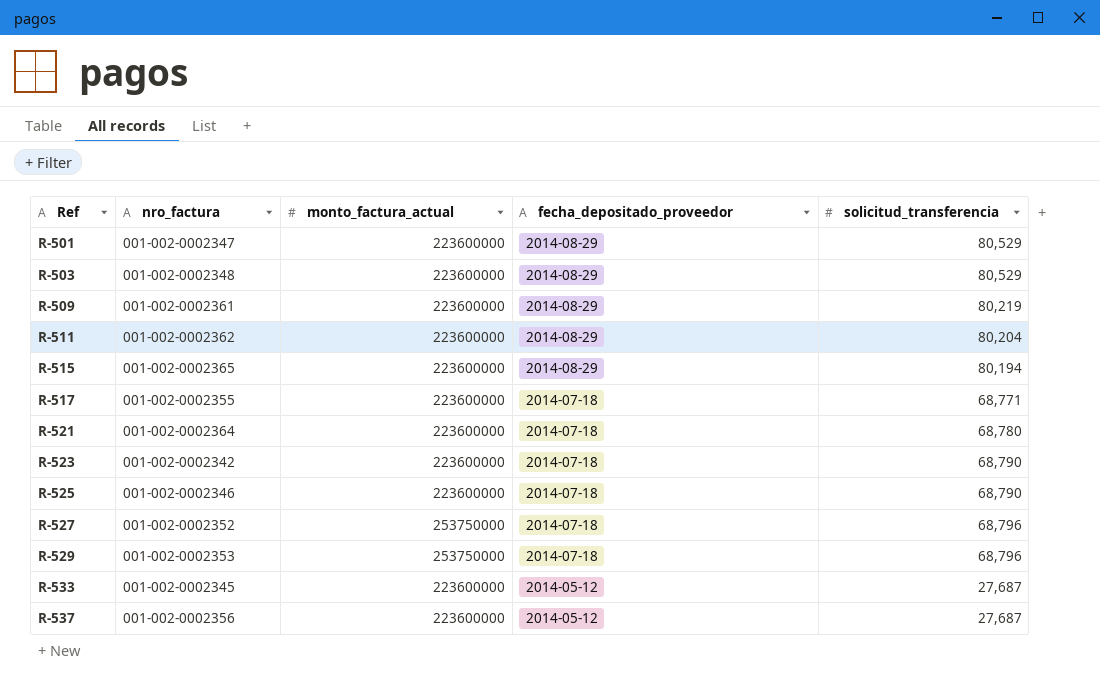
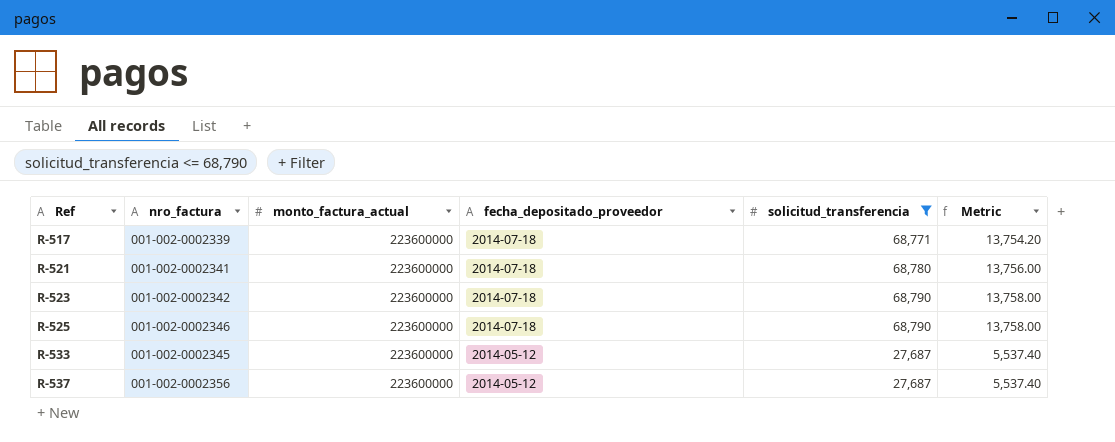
filter: none -> solicitud_transferencia <= 68,790
column Metric | formula: none -> [solicitud_transferencia] * 0.2
R-517 | nro_factura: 001-002-0002355 -> 001-002-0002339
R-521 | nro_factura: 001-002-0002364 -> 001-002-0002341

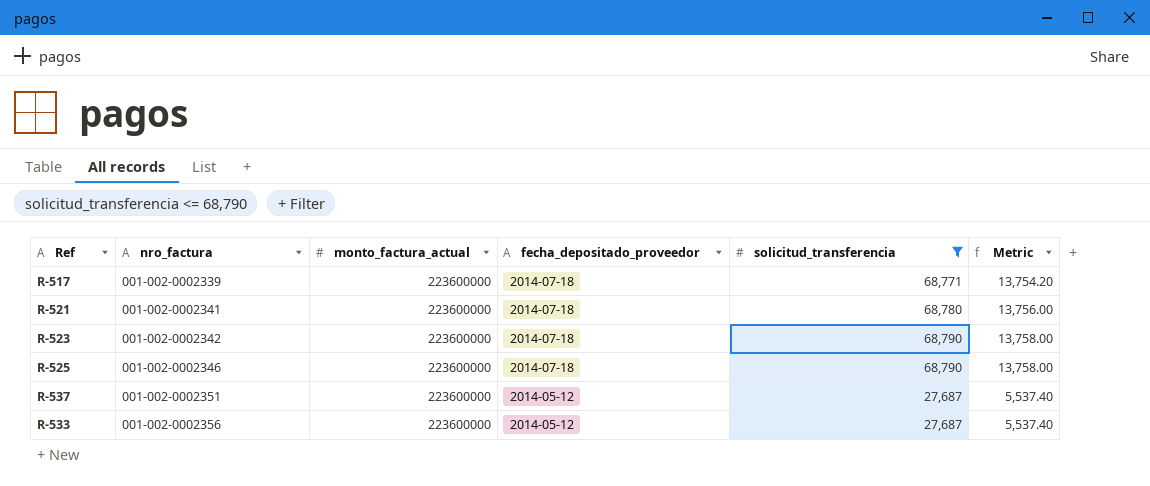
row order: Ref ascending -> nro_factura ascending
R-537 | nro_factura: 001-002-0002356 -> 001-002-0002351
R-533 | nro_factura: 001-002-0002345 -> 001-002-0002356

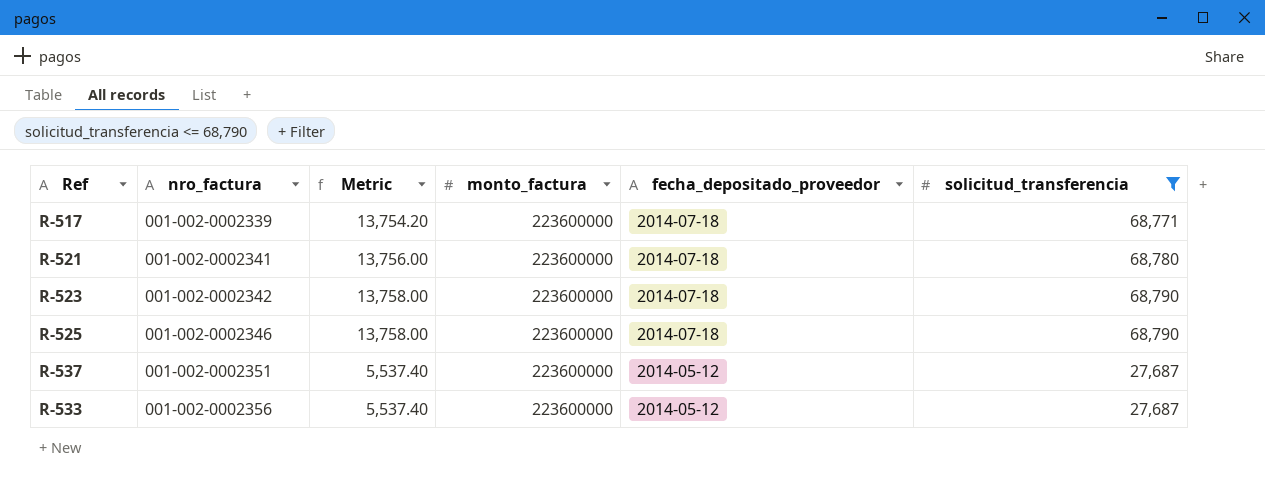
column Metric | position: 6 -> 3
column name: monto_factura_actual -> monto_factura

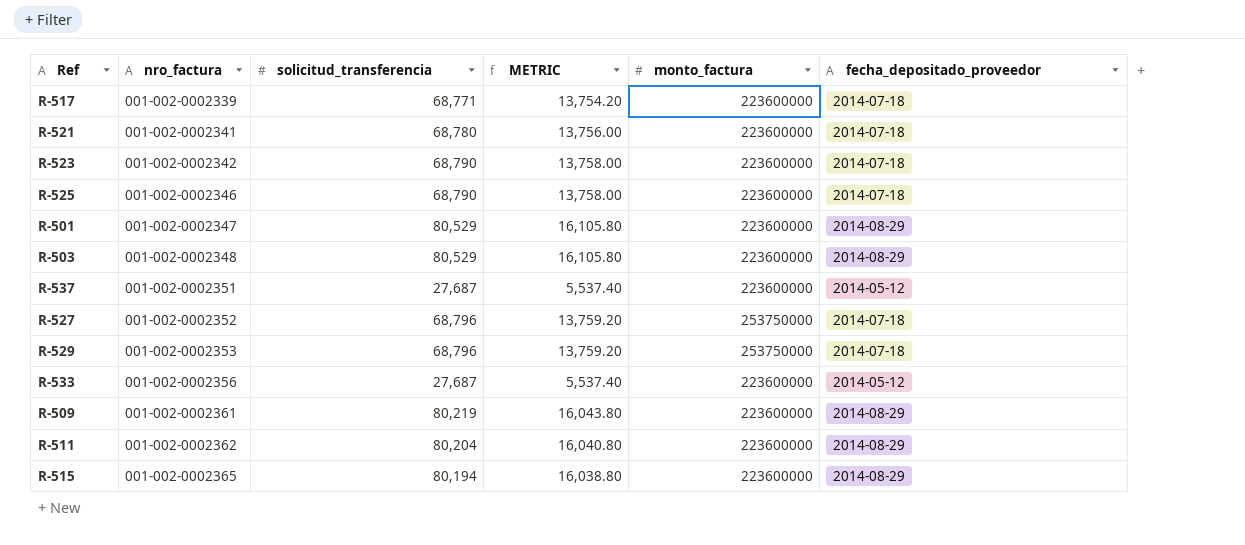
filter: solicitud_transferencia <= 68,790 -> none
column solicitud_transferencia | position: 6 -> 3
column name: Metric -> METRIC

